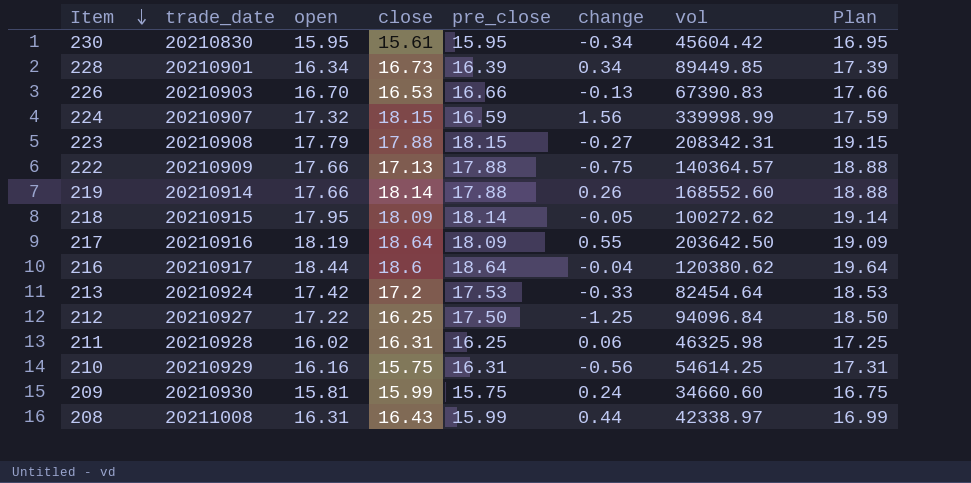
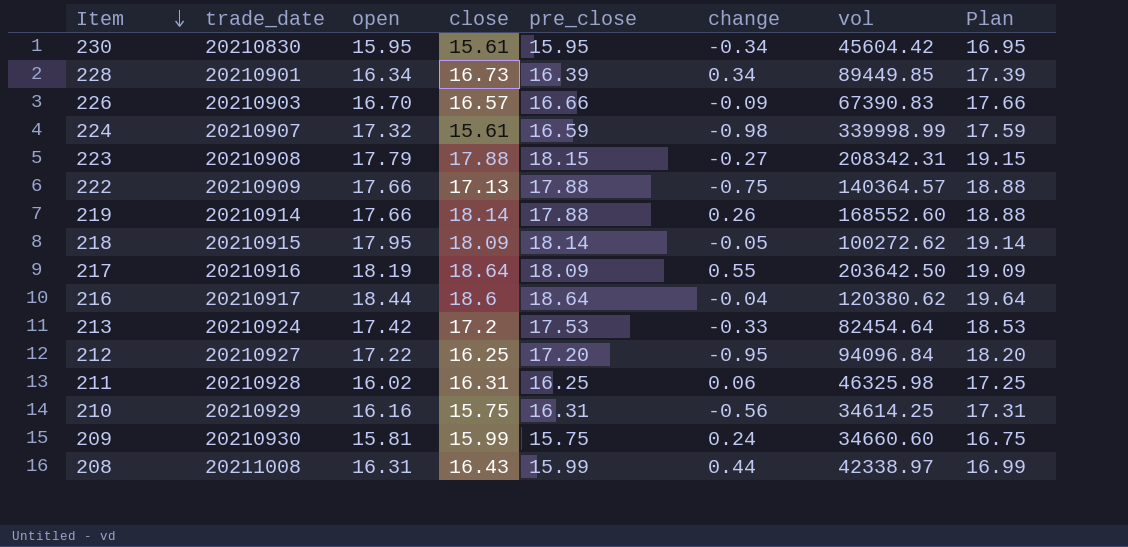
226 | close: 16.53 -> 16.57
226 | change: -0.13 -> -0.09
224 | close: 18.15 -> 15.61
224 | change: 1.56 -> -0.98
212 | pre_close: 17.50 -> 17.20
212 | change: -1.25 -> -0.95
212 | Plan: 18.50 -> 18.20
210 | vol: 54614.25 -> 34614.25

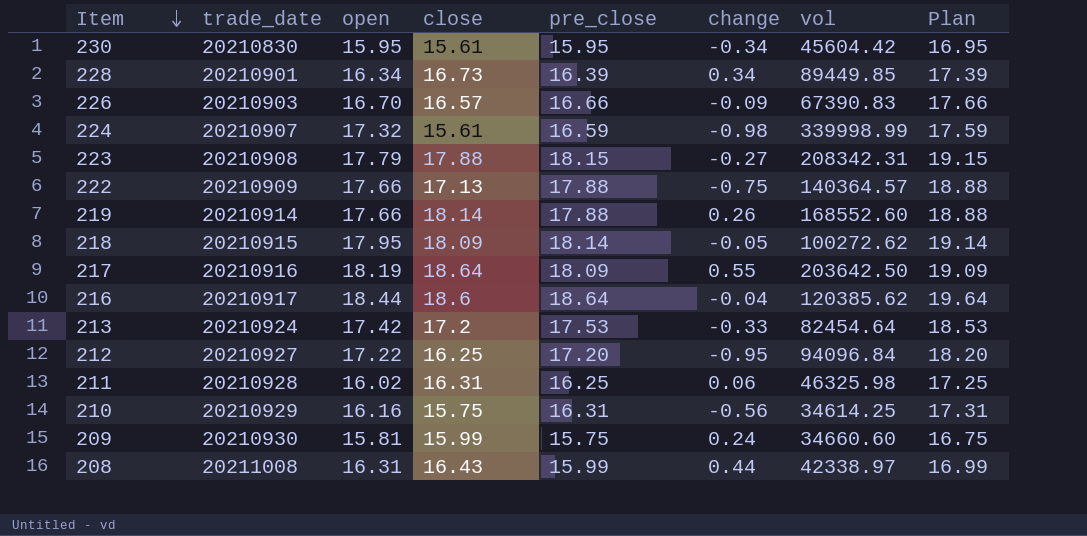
216 | vol: 120380.62 -> 120385.62

